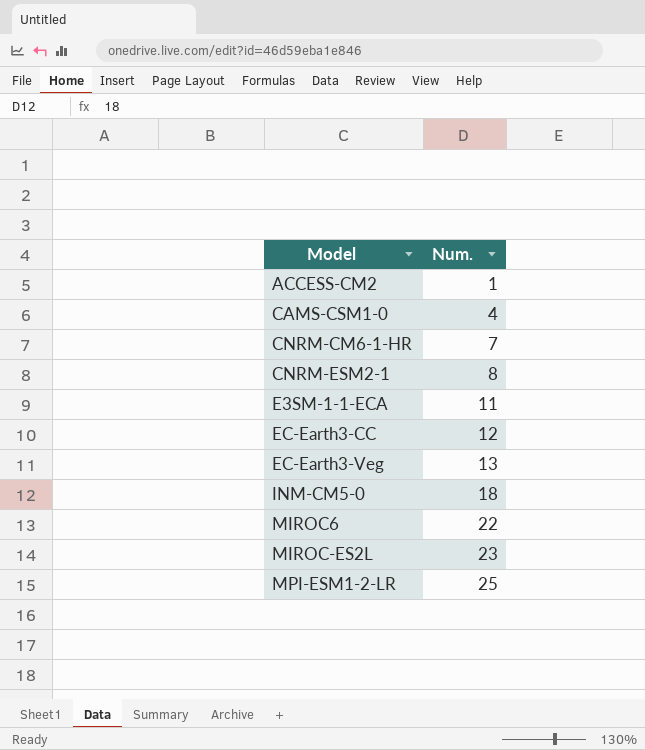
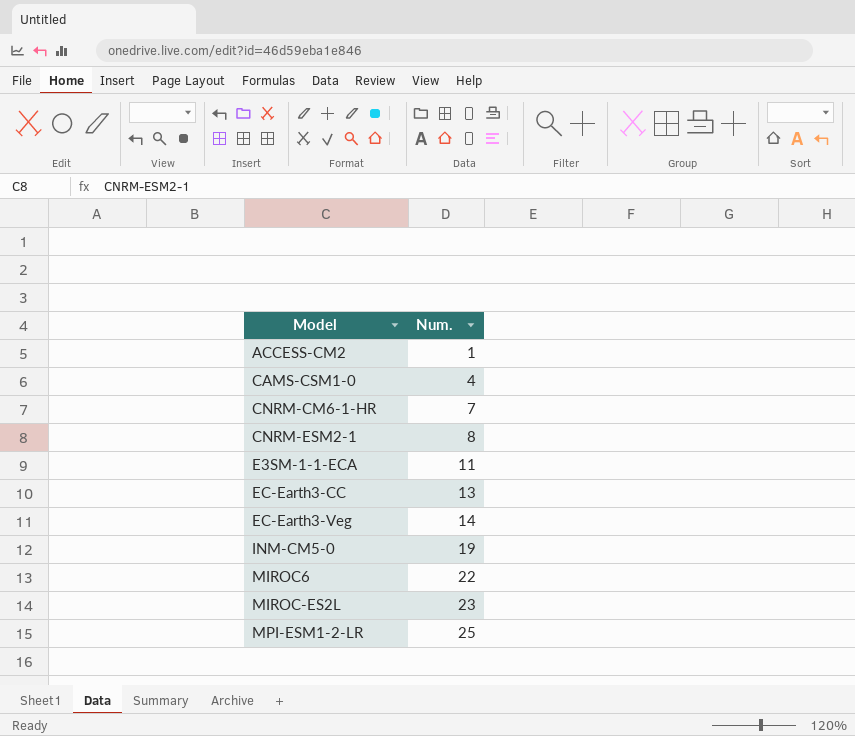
EC-Earth3-CC | Num.: 12 -> 13
EC-Earth3-Veg | Num.: 13 -> 14
INM-CM5-0 | Num.: 18 -> 19

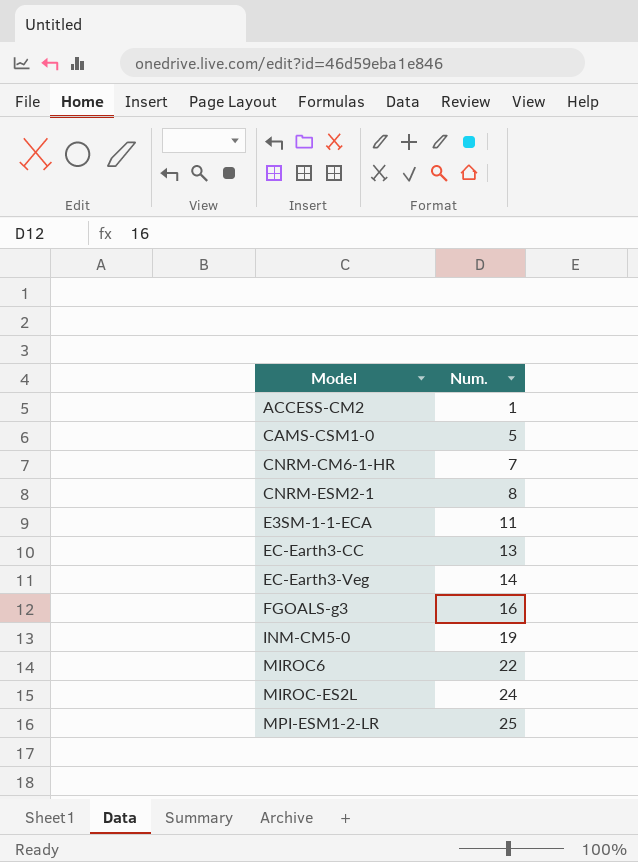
CAMS-CSM1-0 | Num.: 4 -> 5
row FGOALS-g3: none -> 16
MIROC-ES2L | Num.: 23 -> 24

